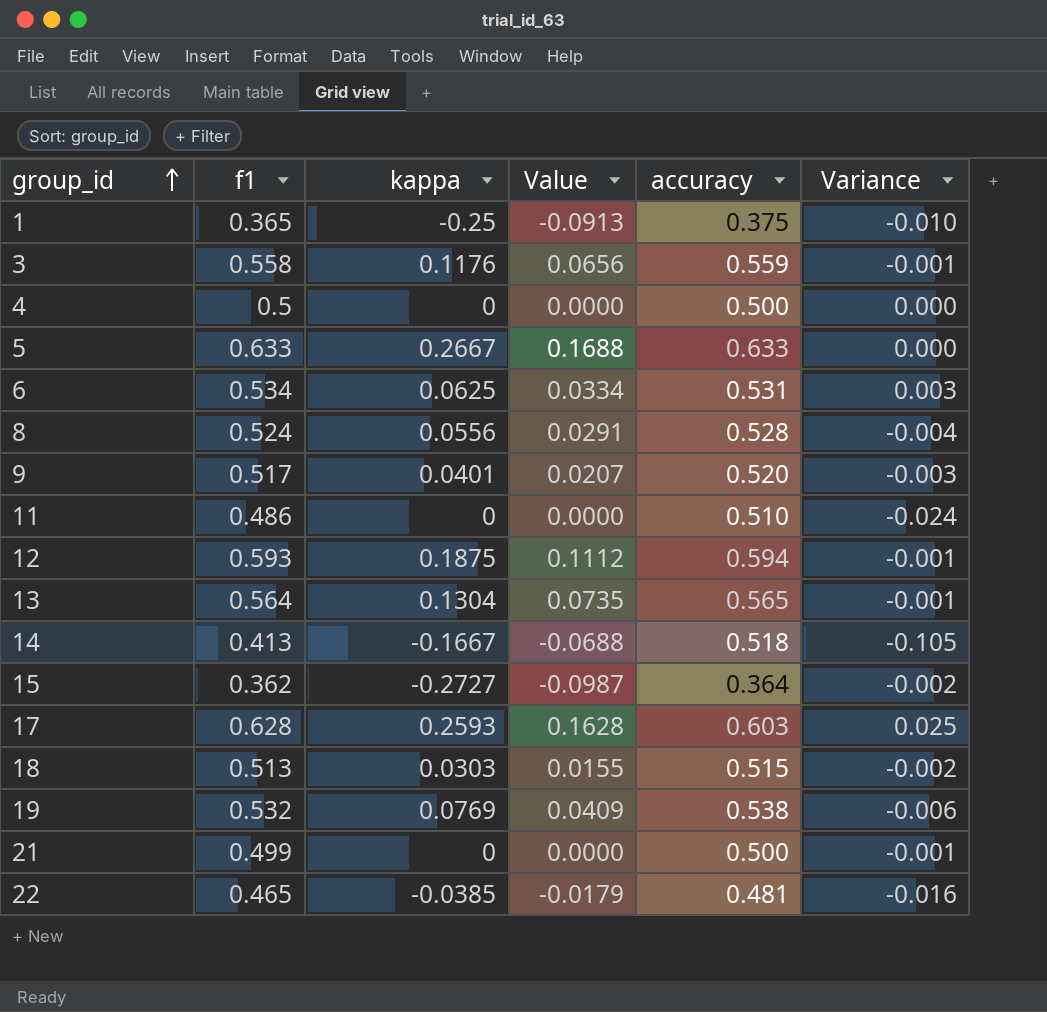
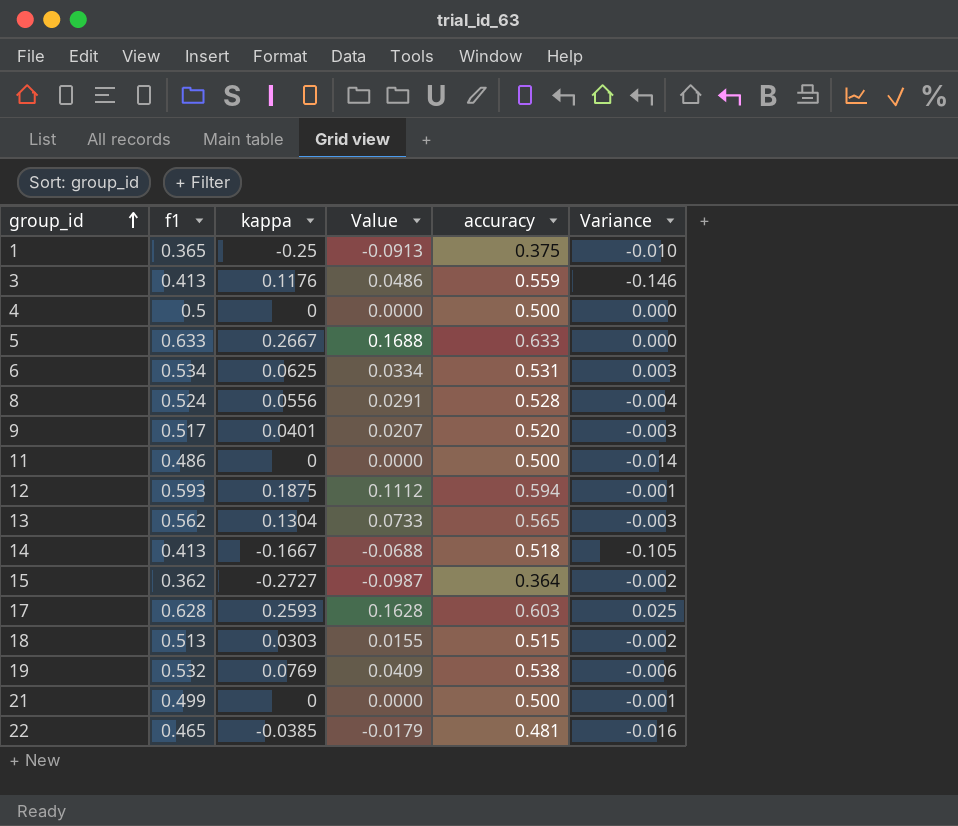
3 | f1: 0.558 -> 0.413
3 | Value: 0.0656 -> 0.0486
3 | Variance: -0.001 -> -0.146
11 | accuracy: 0.510 -> 0.500
11 | Variance: -0.024 -> -0.014
13 | f1: 0.564 -> 0.562
13 | Value: 0.0735 -> 0.0733
13 | Variance: -0.001 -> -0.003

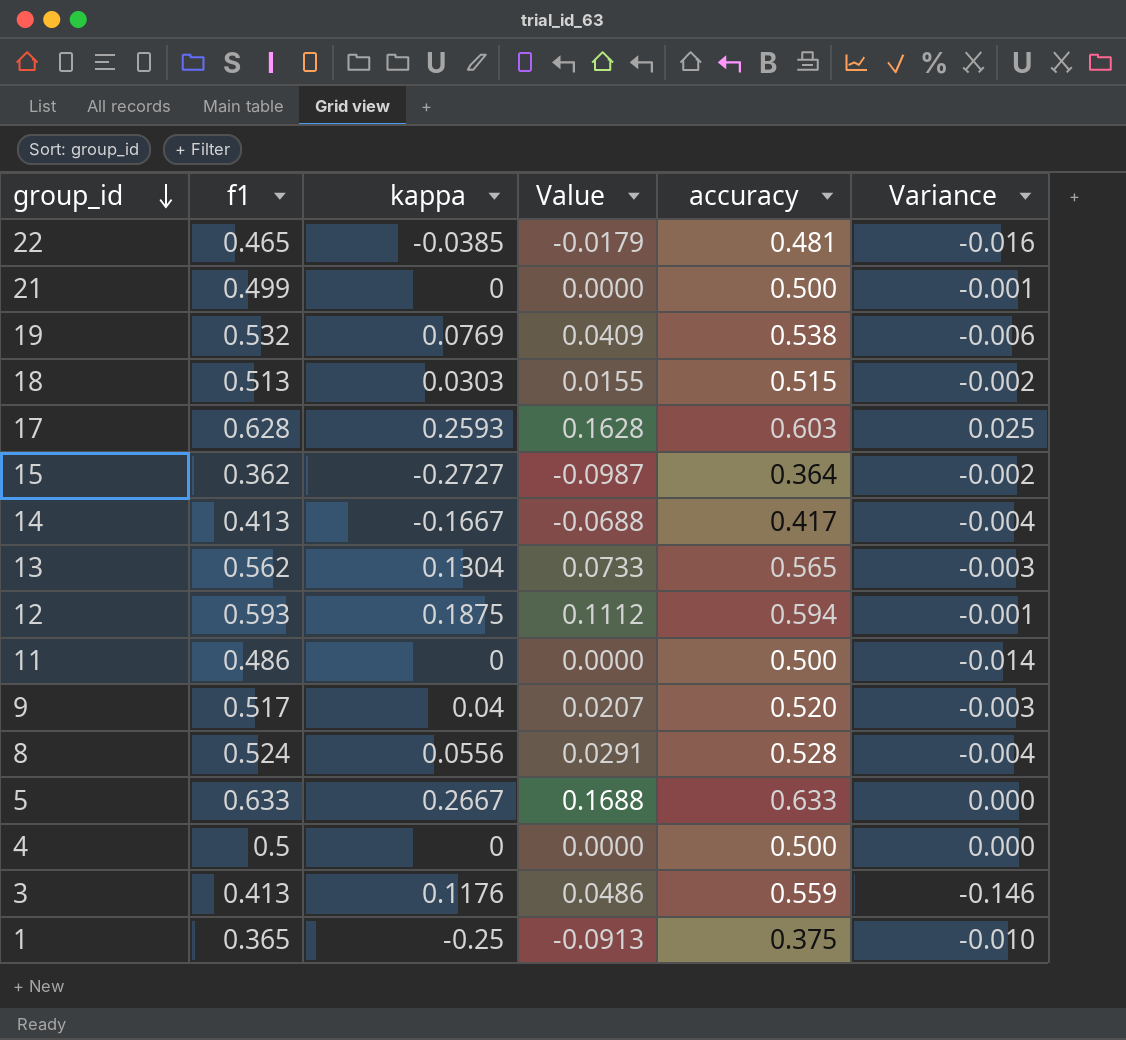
row order: group_id ascending -> group_id descending
row 6: 0.534 | 0.0625 | 0.0334 | 0.531 | 0.003 -> none
14 | accuracy: 0.518 -> 0.417
14 | Variance: -0.105 -> -0.004
9 | kappa: 0.0401 -> 0.04

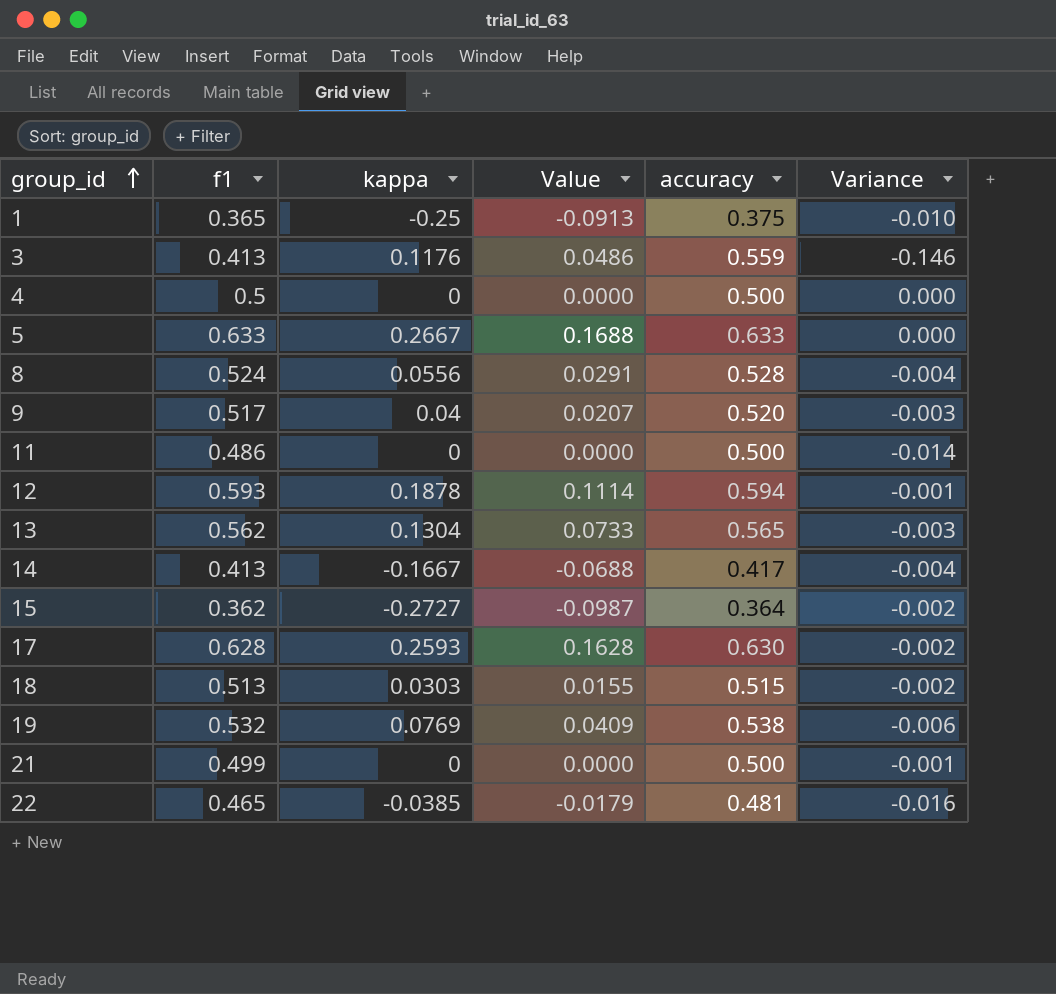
row order: group_id descending -> group_id ascending
12 | kappa: 0.1875 -> 0.1878
12 | Value: 0.1112 -> 0.1114
17 | accuracy: 0.603 -> 0.630
17 | Variance: 0.025 -> -0.002

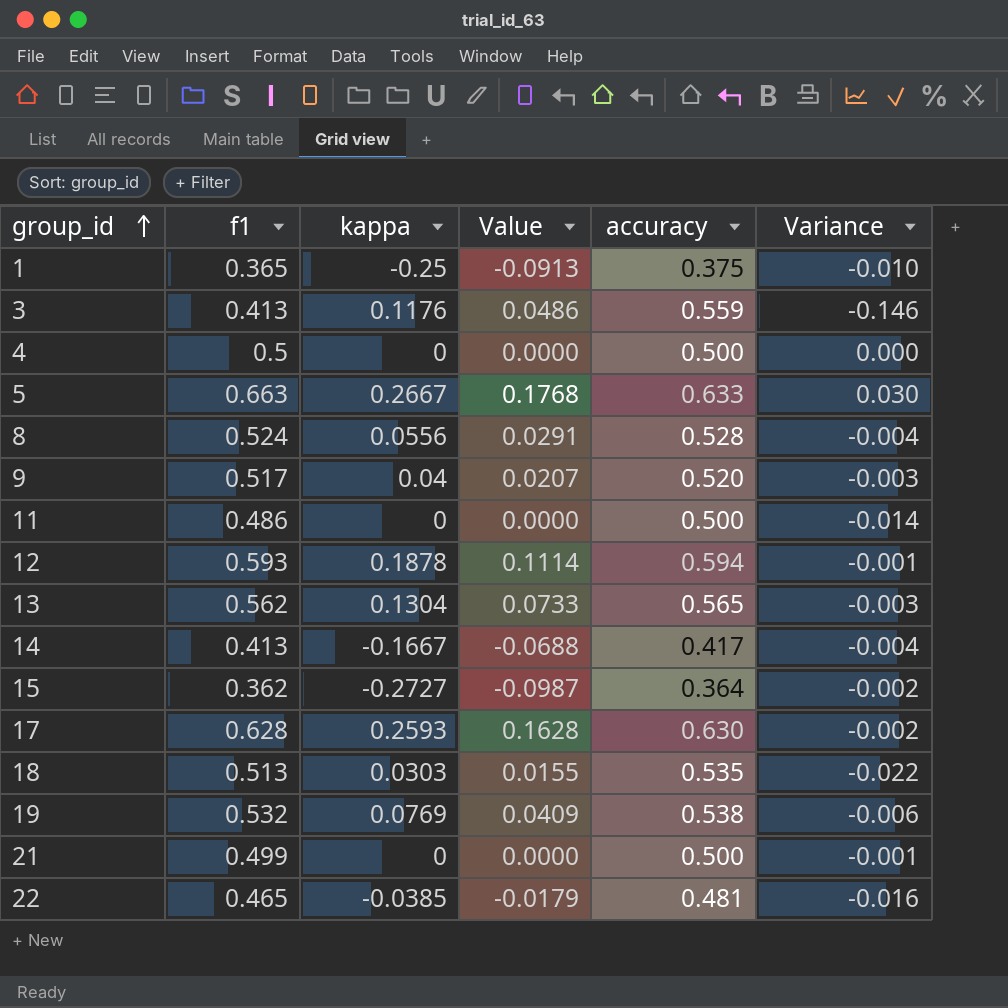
5 | f1: 0.633 -> 0.663
5 | Value: 0.1688 -> 0.1768
5 | Variance: 0.000 -> 0.030
18 | accuracy: 0.515 -> 0.535
18 | Variance: -0.002 -> -0.022

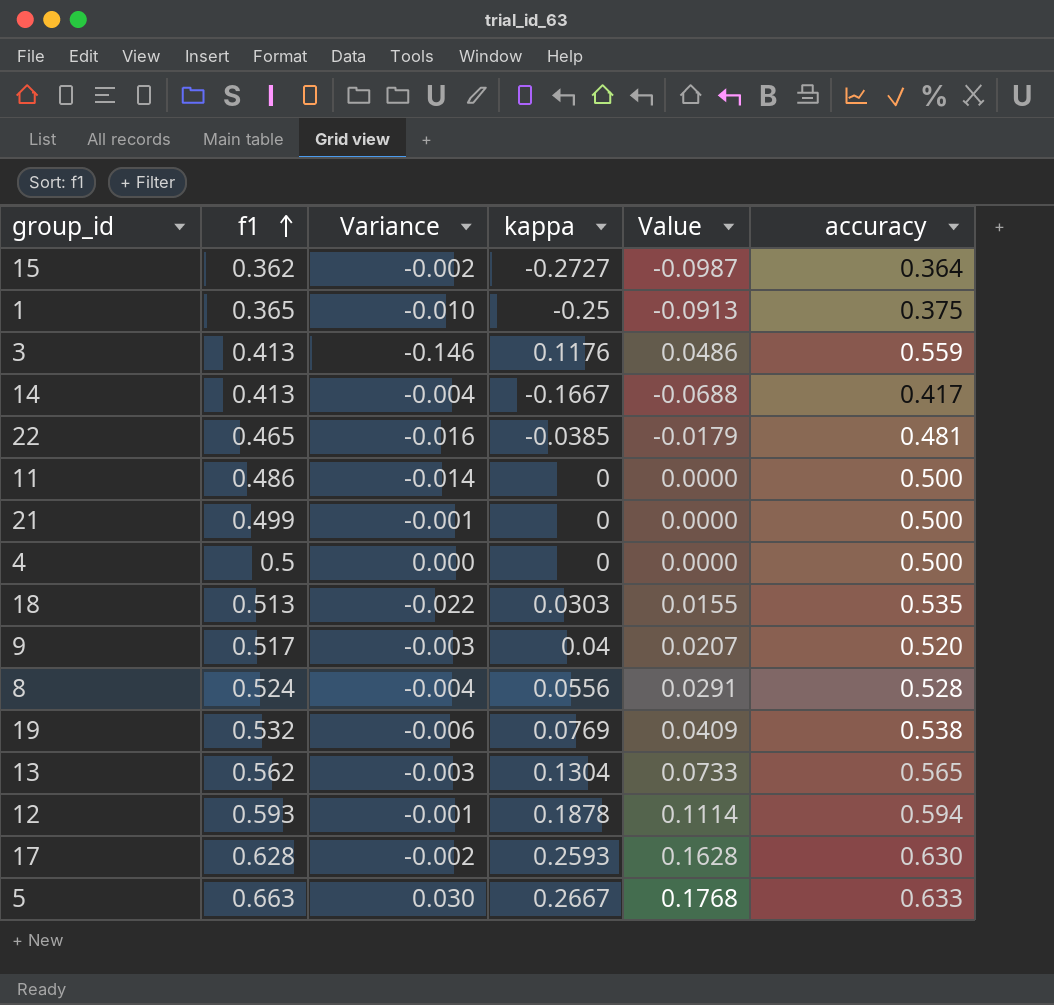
row order: group_id ascending -> f1 ascending
column Variance | position: 6 -> 3

